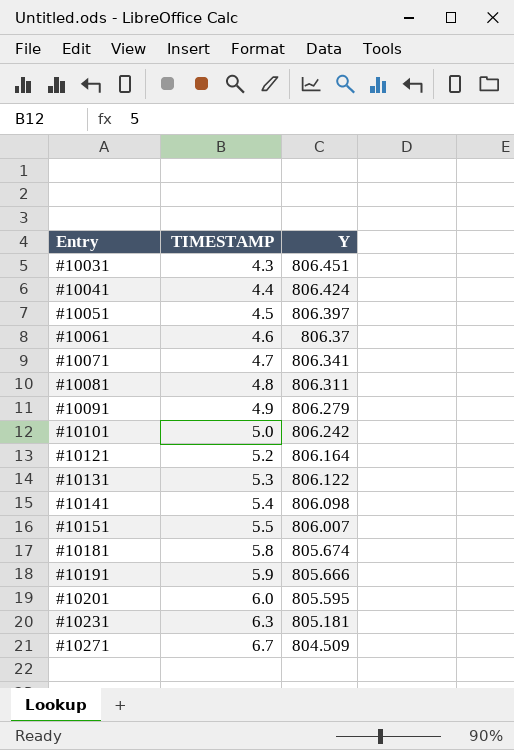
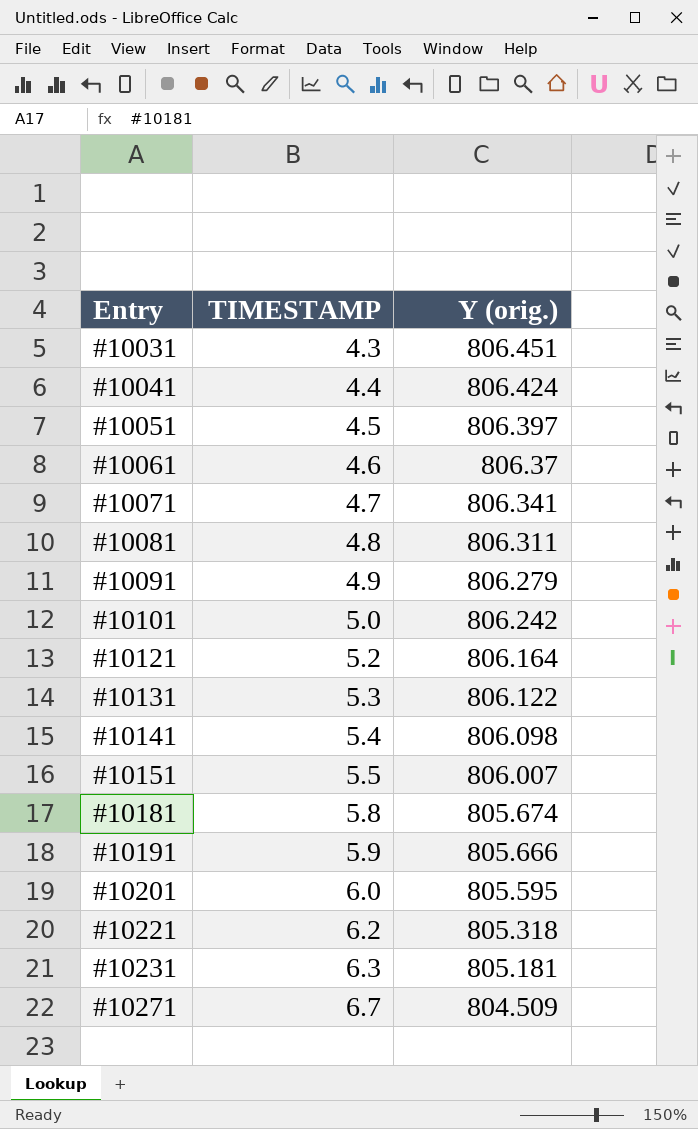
column name: Y -> Y (orig.)
row #10221: none -> 6.2 | 805.318

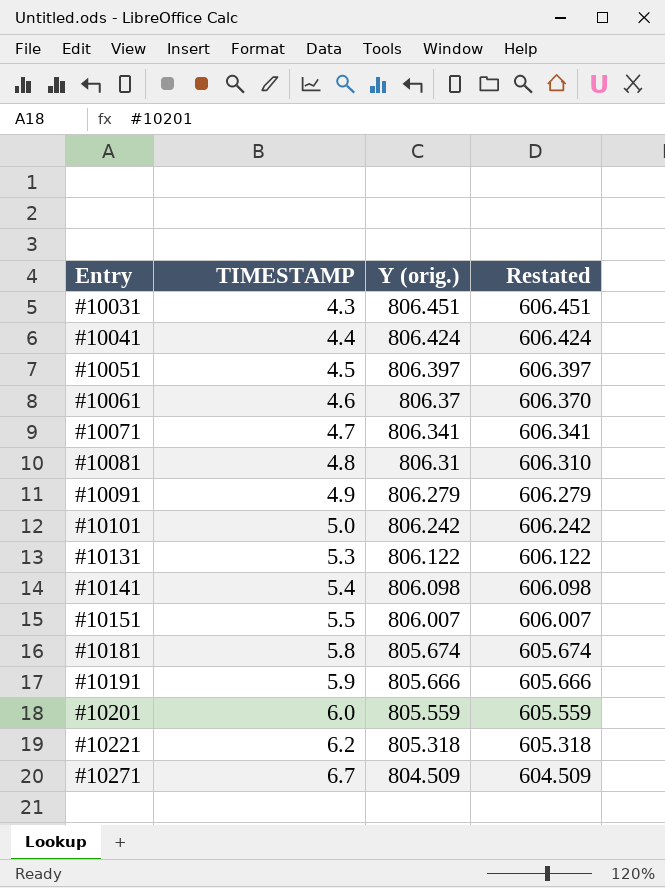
column Restated | formula: none -> [Y (orig.)] - 200
row #10121: 5.2 | 806.164 -> none
row #10231: 6.3 | 805.181 -> none
#10081 | Y (orig.): 806.311 -> 806.31
#10201 | Y (orig.): 805.595 -> 805.559

